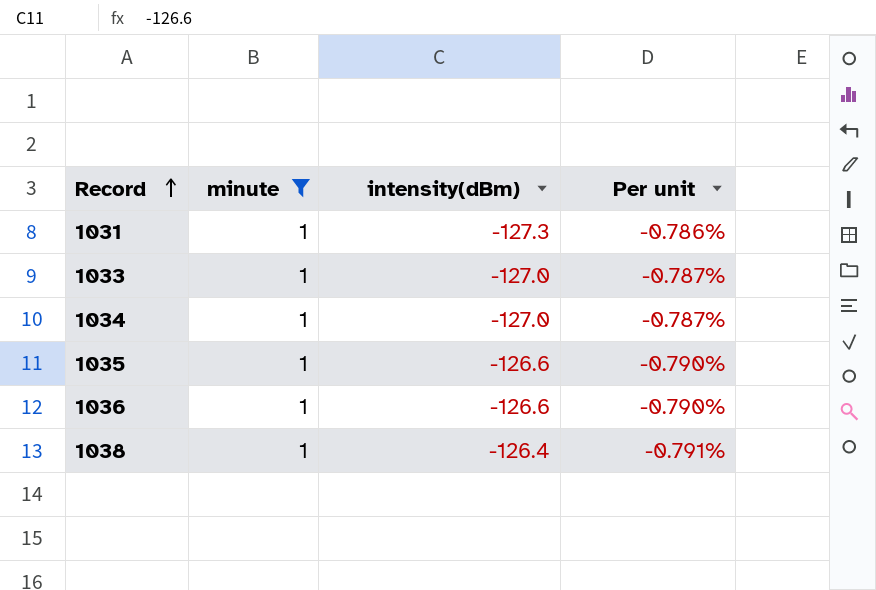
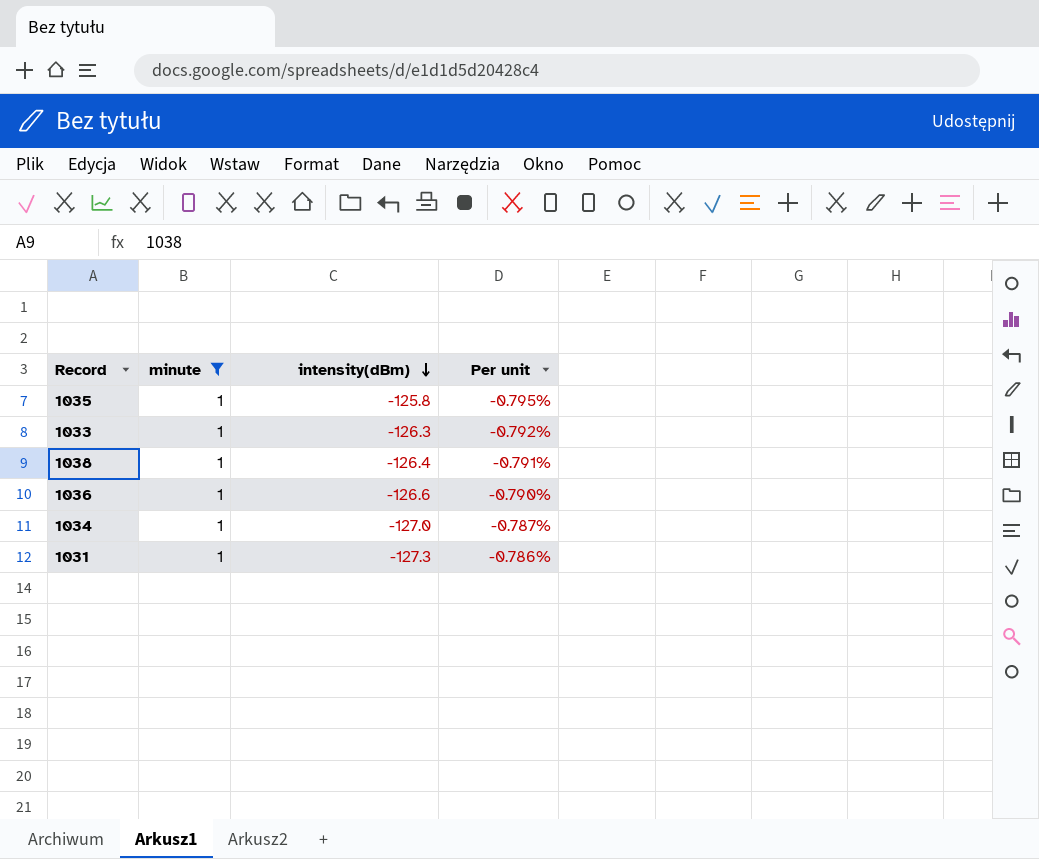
row order: Record ascending -> intensity(dBm) descending
1035 | intensity(dBm): -126.6 -> -125.8
1035 | Per unit: -0.790% -> -0.795%
1033 | intensity(dBm): -127.0 -> -126.3
1033 | Per unit: -0.787% -> -0.792%

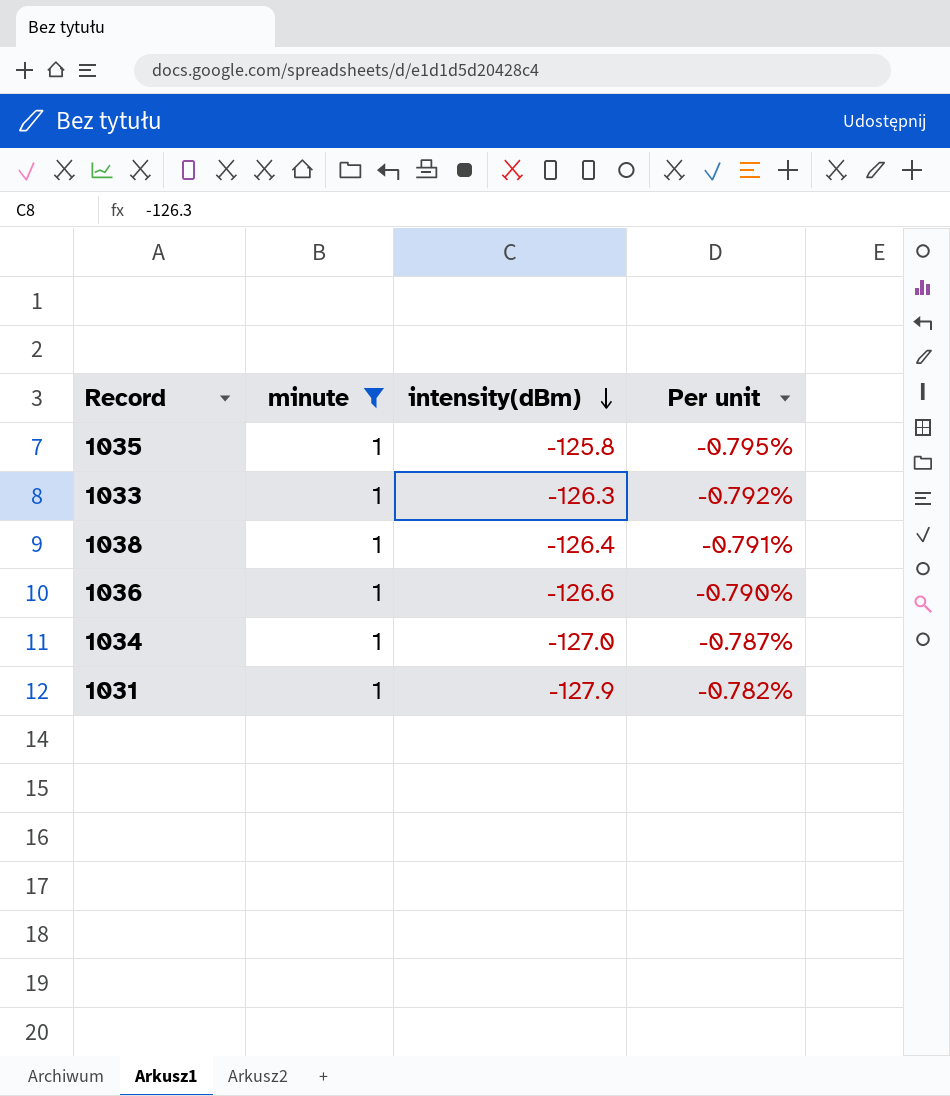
1031 | intensity(dBm): -127.3 -> -127.9
1031 | Per unit: -0.786% -> -0.782%

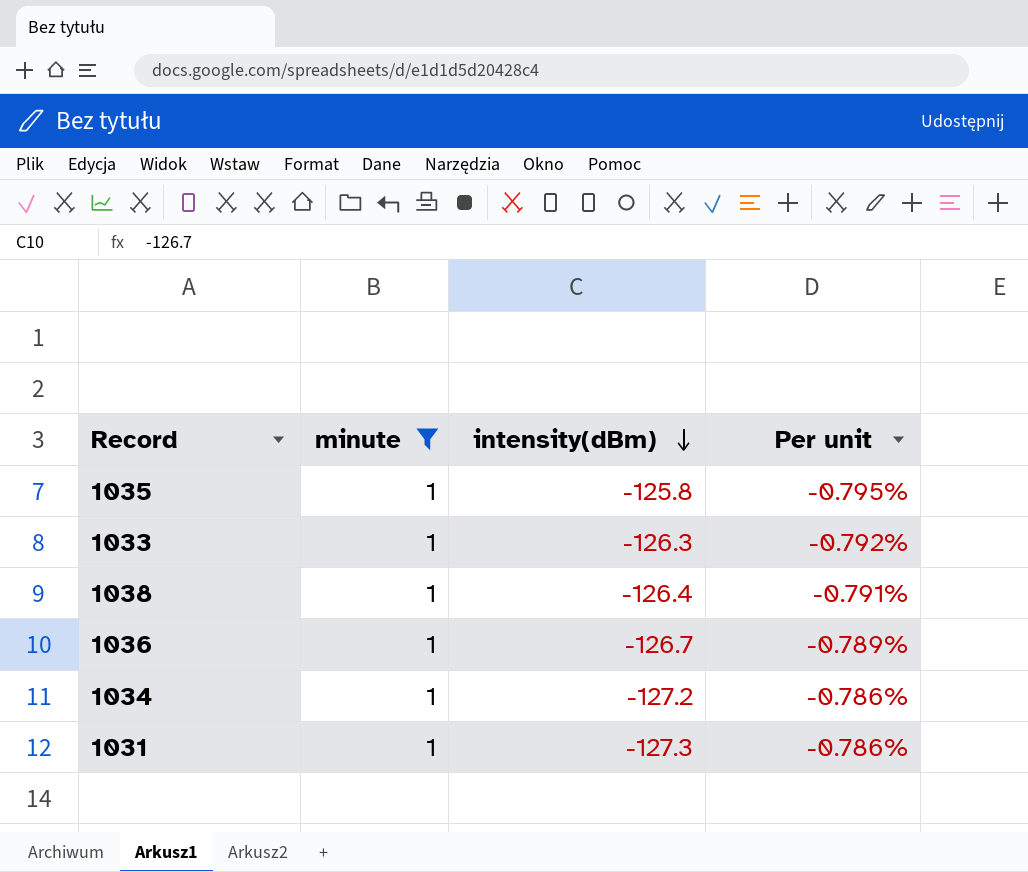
1036 | intensity(dBm): -126.6 -> -126.7
1036 | Per unit: -0.790% -> -0.789%
1034 | intensity(dBm): -127.0 -> -127.2
1034 | Per unit: -0.787% -> -0.786%
1031 | intensity(dBm): -127.9 -> -127.3
1031 | Per unit: -0.782% -> -0.786%

